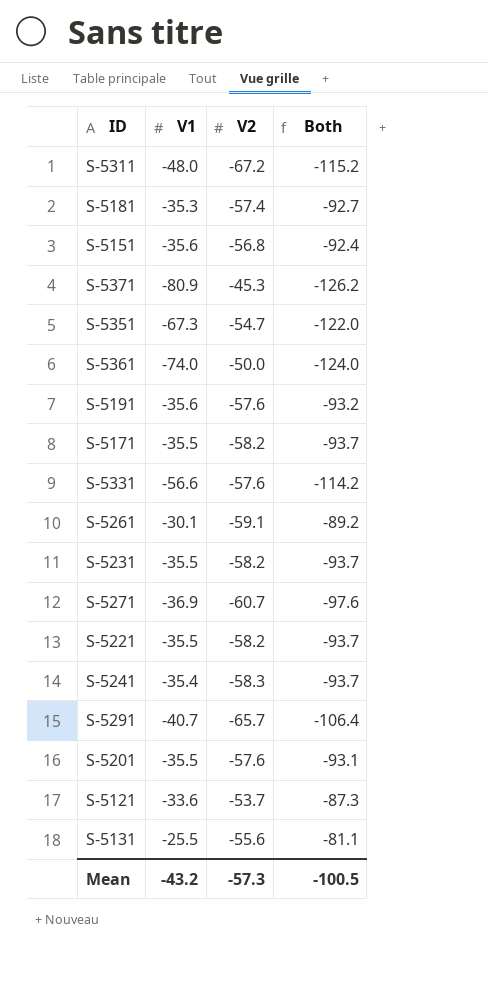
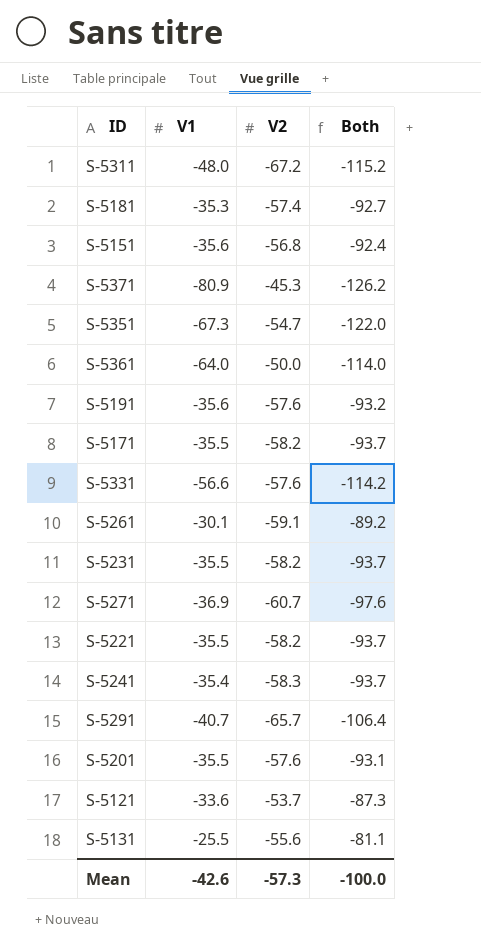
S-5361 | V1: -74.0 -> -64.0
S-5361 | Both: -124.0 -> -114.0
Mean | V1: -43.2 -> -42.6
Mean | Both: -100.5 -> -100.0

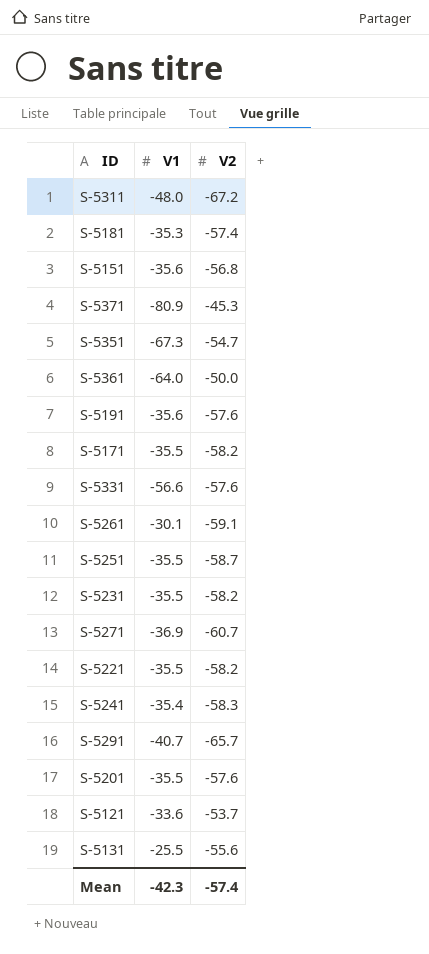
column Both | formula: [V1] + [V2] -> none
row S-5251: none -> -35.5 | -58.7
Mean | V1: -42.6 -> -42.3
Mean | V2: -57.3 -> -57.4

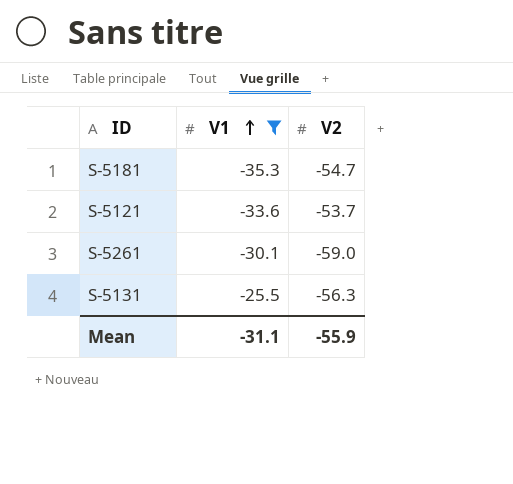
filter: none -> V1 >= -35.3
row order: none -> V1 ascending
S-5181 | V2: -57.4 -> -54.7
S-5261 | V2: -59.1 -> -59.0
S-5131 | V2: -55.6 -> -56.3
Mean | V1: -42.3 -> -31.1
Mean | V2: -57.4 -> -55.9

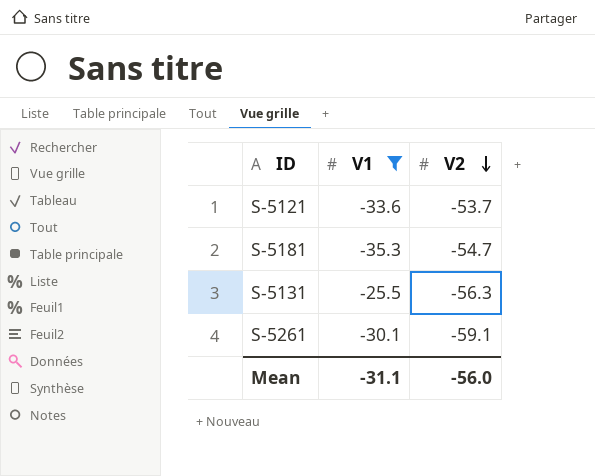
row order: V1 ascending -> V2 descending
S-5261 | V2: -59.0 -> -59.1
Mean | V2: -55.9 -> -56.0

